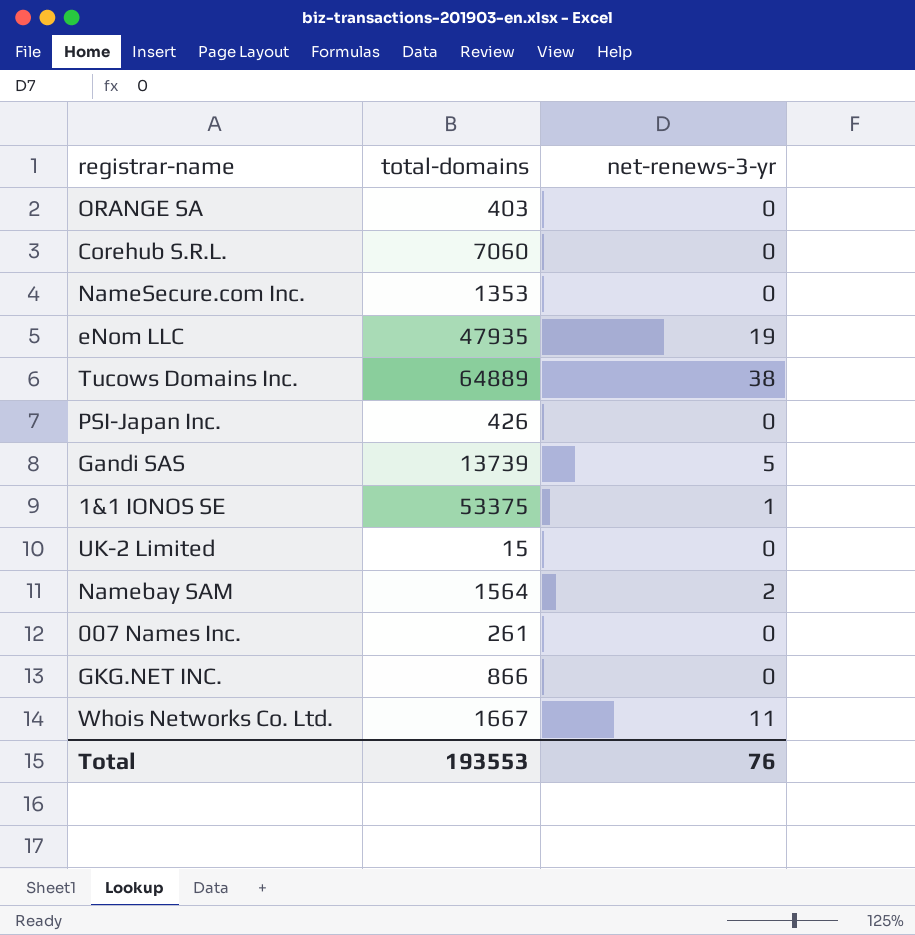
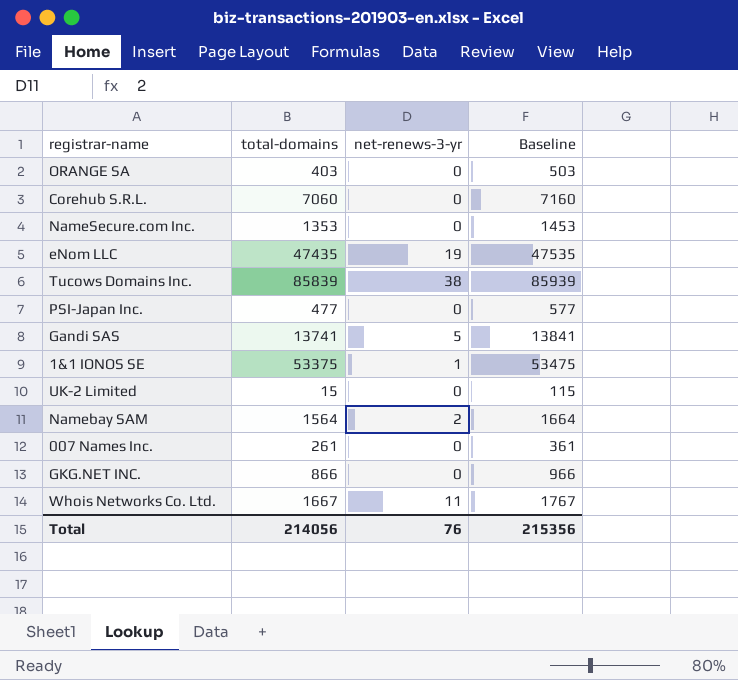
column Baseline | formula: none -> [total-domains] + 100
eNom LLC | total-domains: 47935 -> 47435
Tucows Domains Inc. | total-domains: 64889 -> 85839
PSI-Japan Inc. | total-domains: 426 -> 477
Gandi SAS | total-domains: 13739 -> 13741
Total | total-domains: 193553 -> 214056

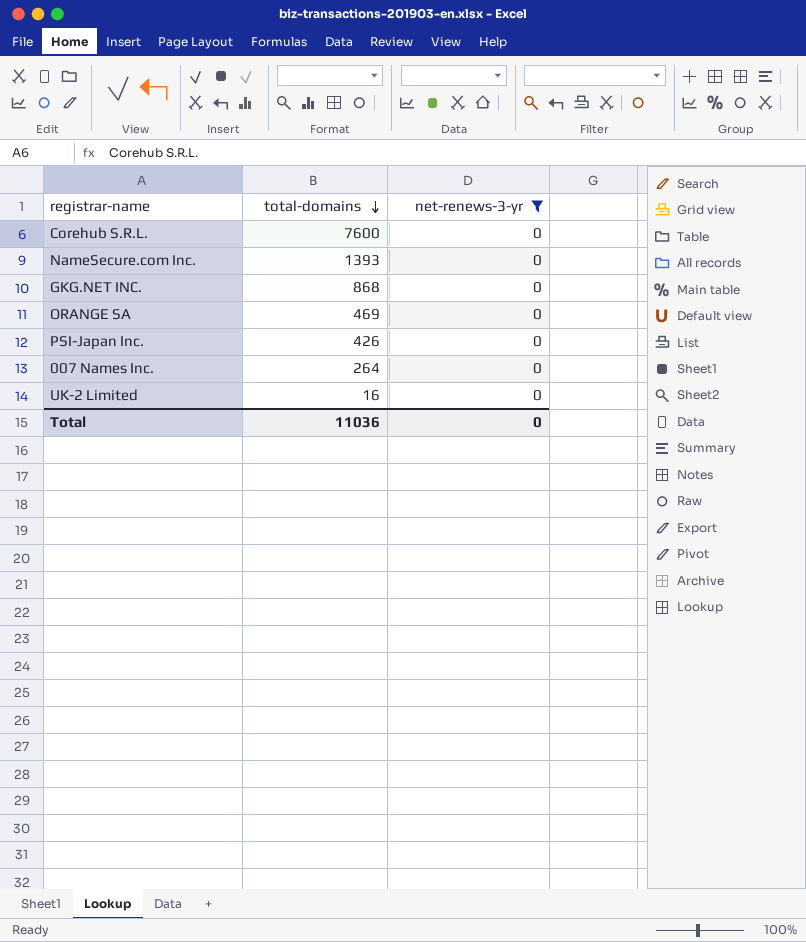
filter: none -> net-renews-3-yr = 0
row order: none -> total-domains descending
column Baseline | formula: [total-domains] + 100 -> none
Corehub S.R.L. | total-domains: 7060 -> 7600
NameSecure.com Inc. | total-domains: 1353 -> 1393
GKG.NET INC. | total-domains: 866 -> 868
ORANGE SA | total-domains: 403 -> 469
PSI-Japan Inc. | total-domains: 477 -> 426
007 Names Inc. | total-domains: 261 -> 264
UK-2 Limited | total-domains: 15 -> 16
Total | total-domains: 214056 -> 11036
Total | net-renews-3-yr: 76 -> 0

